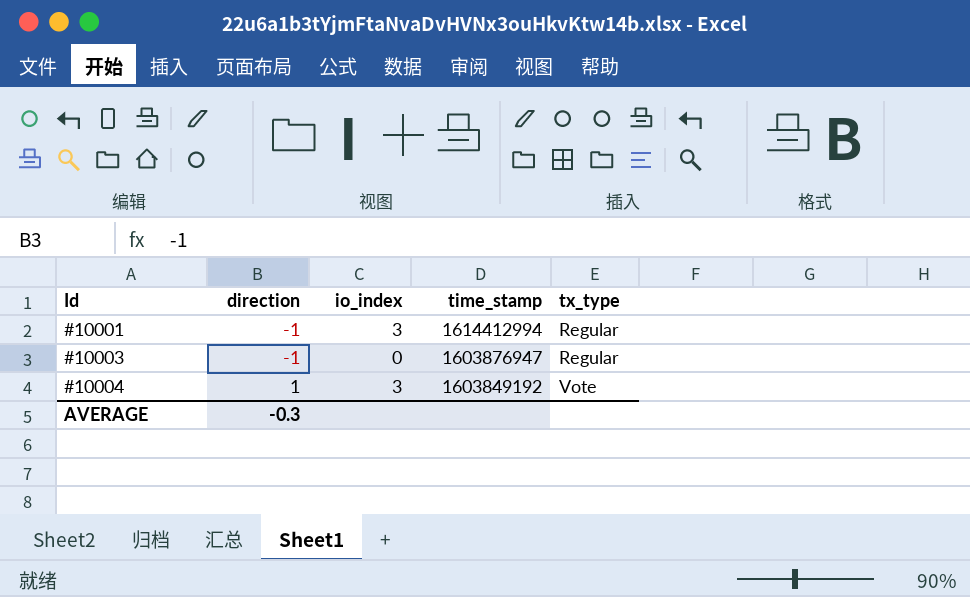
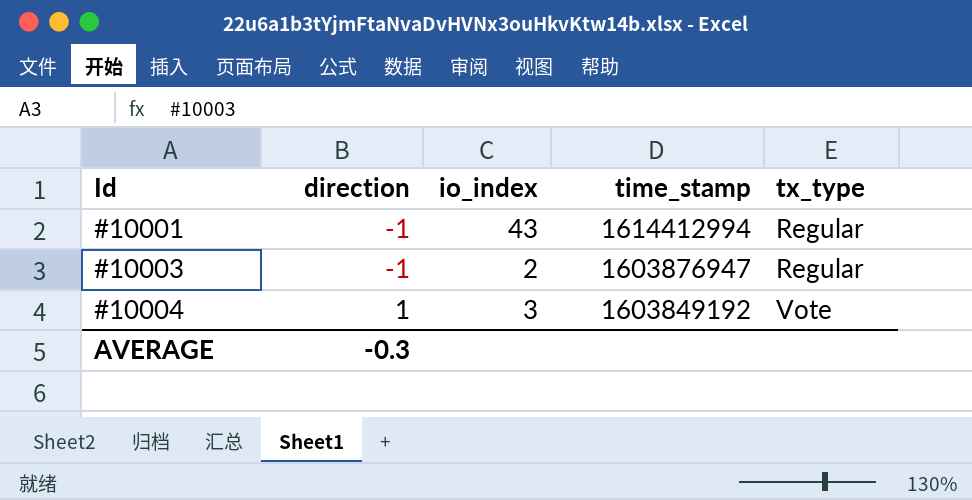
#10001 | io_index: 3 -> 43
#10003 | io_index: 0 -> 2

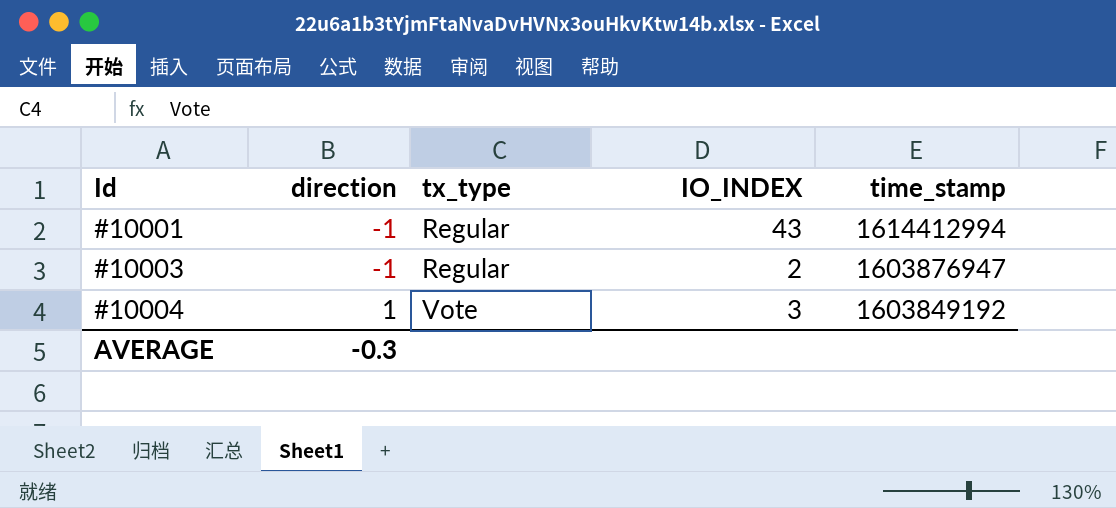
column tx_type | position: 5 -> 3
column name: io_index -> IO_INDEX

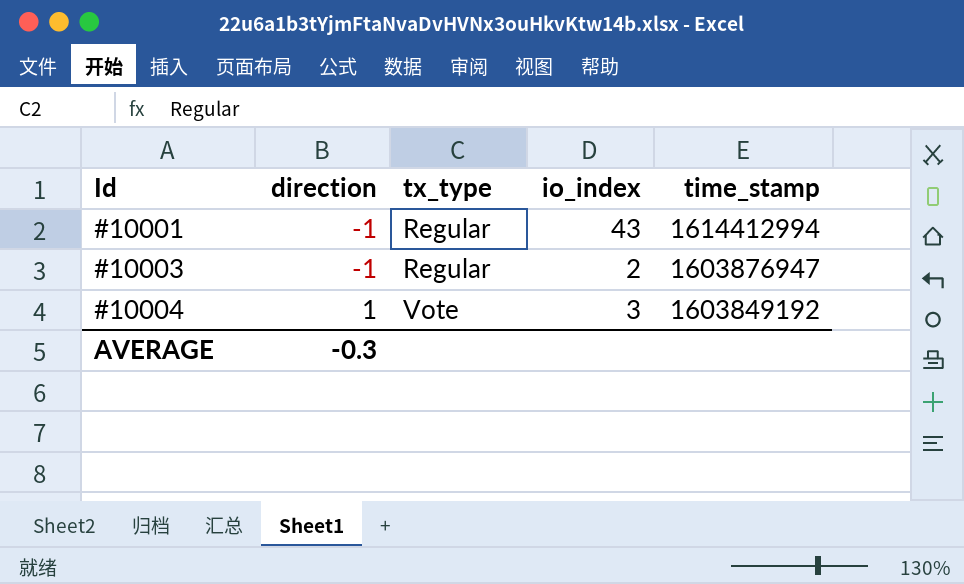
column name: IO_INDEX -> io_index

